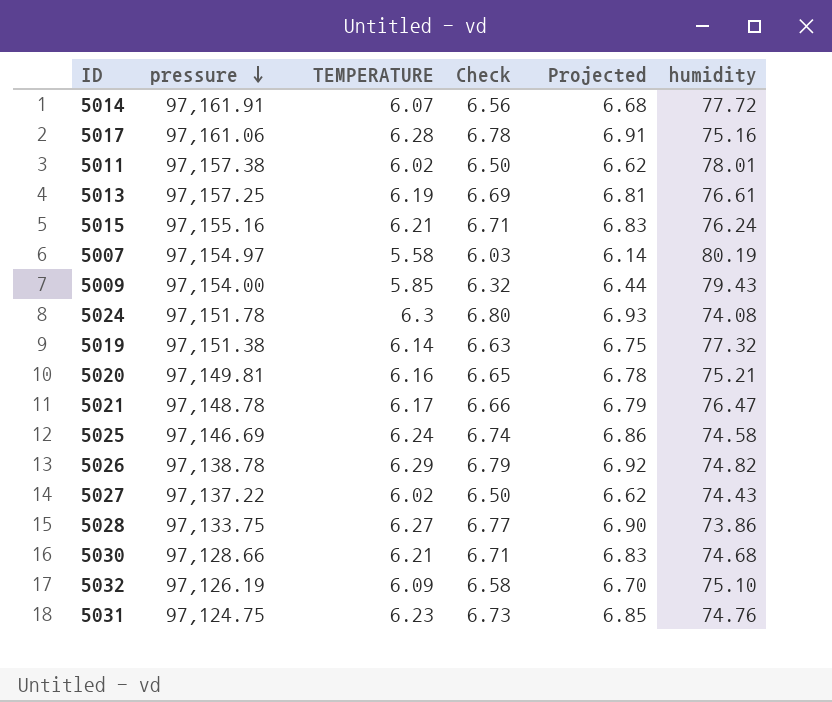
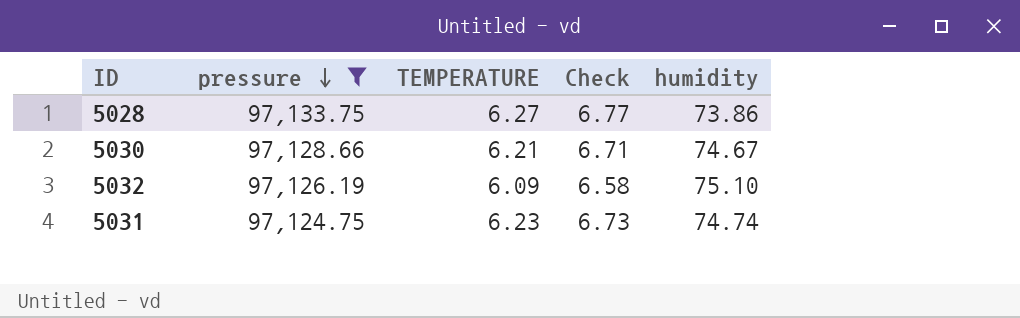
filter: none -> pressure <= 97,133.75
column Projected | formula: [TEMPERATURE] * 1.1 -> none
5030 | humidity: 74.68 -> 74.67
5031 | humidity: 74.76 -> 74.74

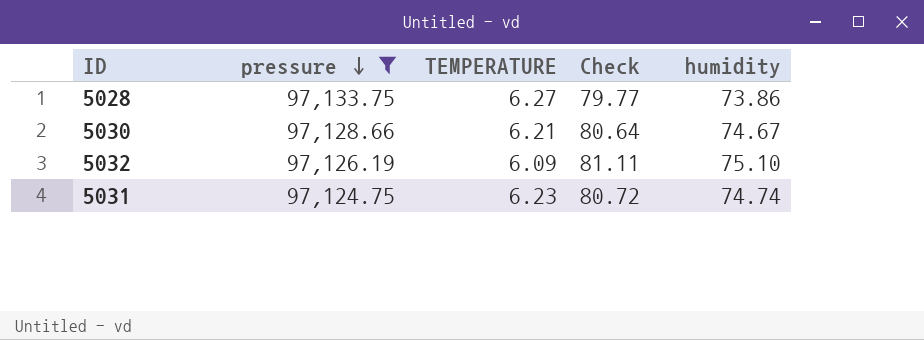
column Check | formula: [TEMPERATURE] * 1.08 -> [humidity] * 1.08

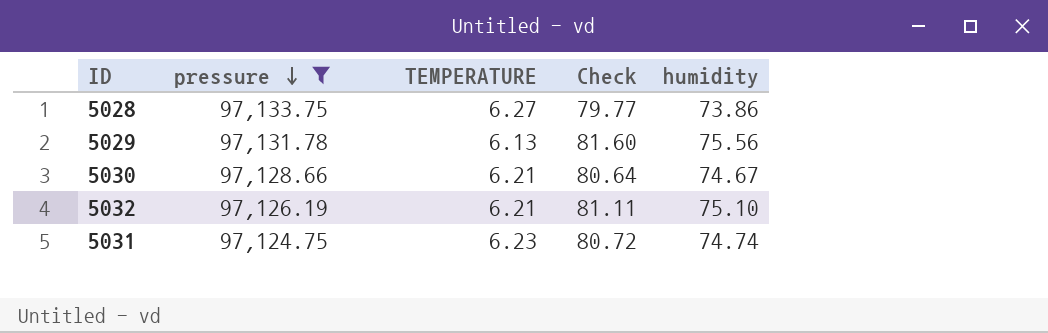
row 5029: none -> 97,131.78 | 6.13 | 81.60 | 75.56
5032 | TEMPERATURE: 6.09 -> 6.21

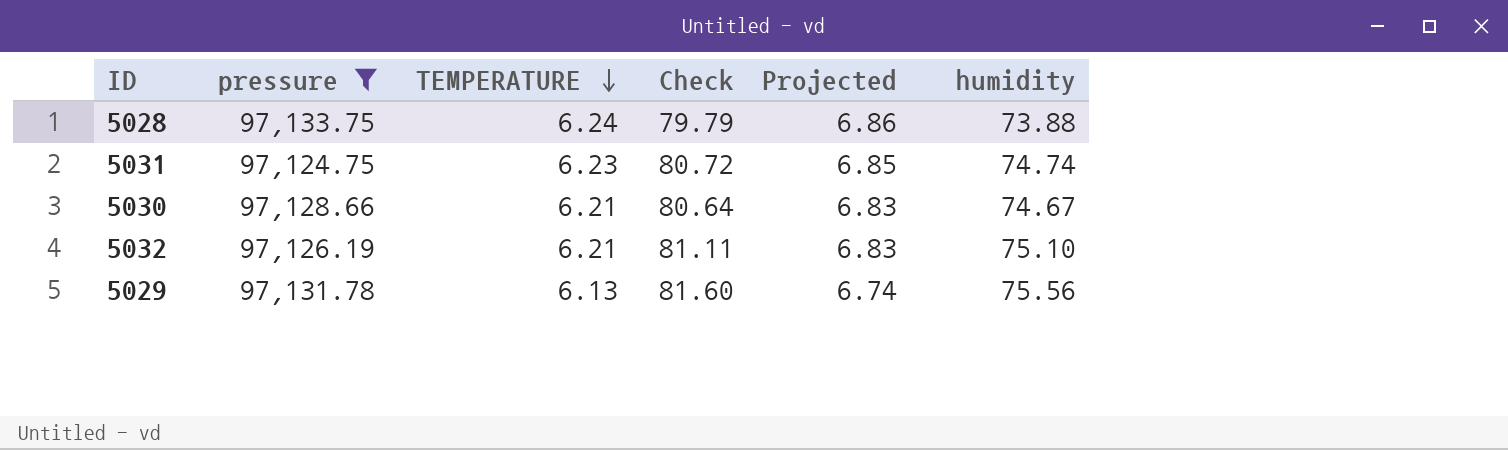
row order: pressure descending -> TEMPERATURE descending
column Projected | formula: none -> [TEMPERATURE] * 1.1
5028 | TEMPERATURE: 6.27 -> 6.24
5028 | Check: 79.77 -> 79.79
5028 | humidity: 73.86 -> 73.88

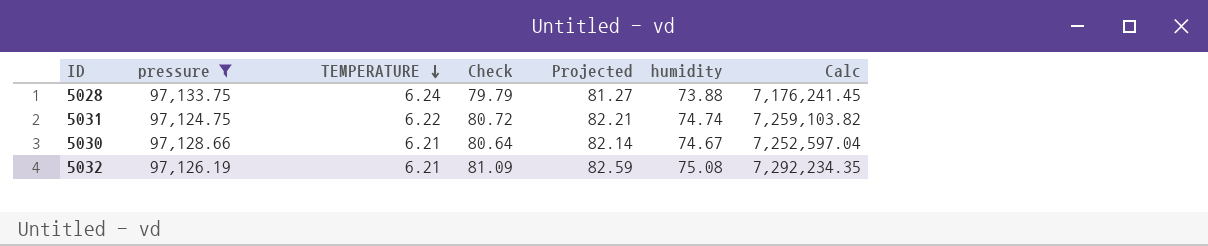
column Projected | formula: [TEMPERATURE] * 1.1 -> [humidity] * 1.1
column Calc | formula: none -> [pressure] * [humidity]
row 5029: 97,131.78 | 6.13 | 81.60 | 6.74 | 75.56 -> none
5031 | TEMPERATURE: 6.23 -> 6.22
5032 | Check: 81.11 -> 81.09
5032 | humidity: 75.10 -> 75.08

